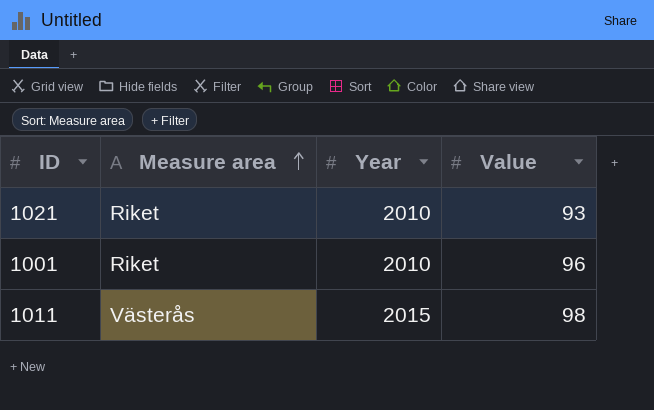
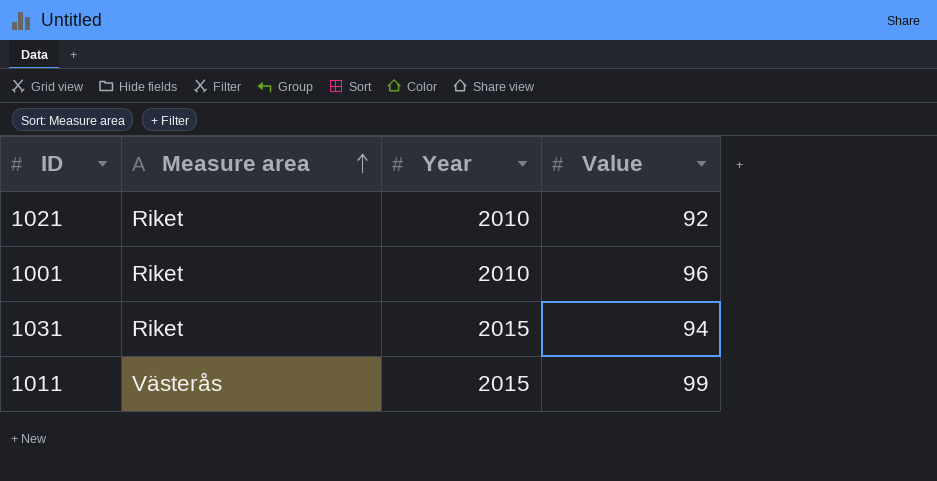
1021 | Value: 93 -> 92
row 1031: none -> Riket | 2015 | 94
1011 | Value: 98 -> 99

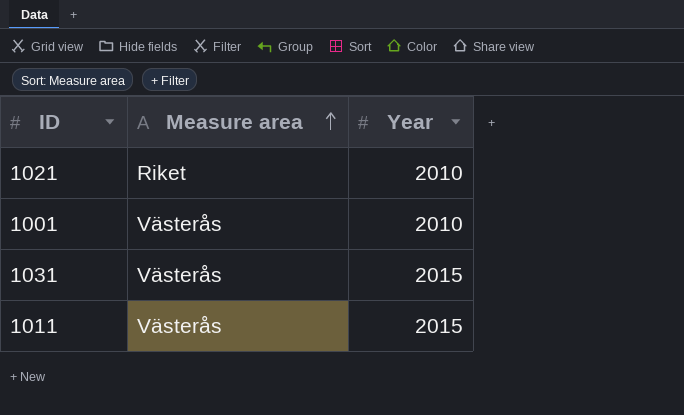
column Value | position: 4 -> none
1001 | Measure area: Riket -> Västerås
1031 | Measure area: Riket -> Västerås

